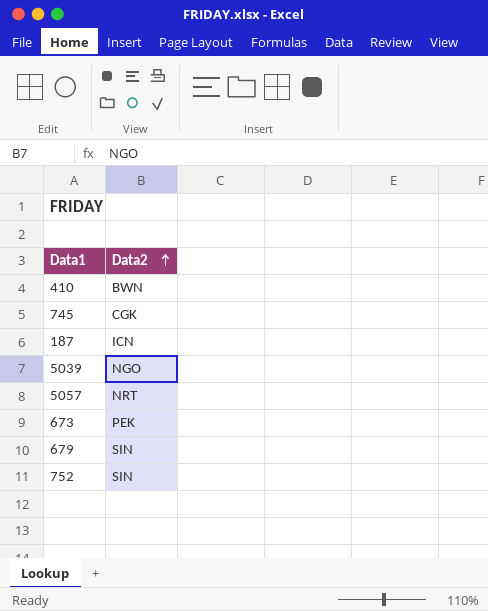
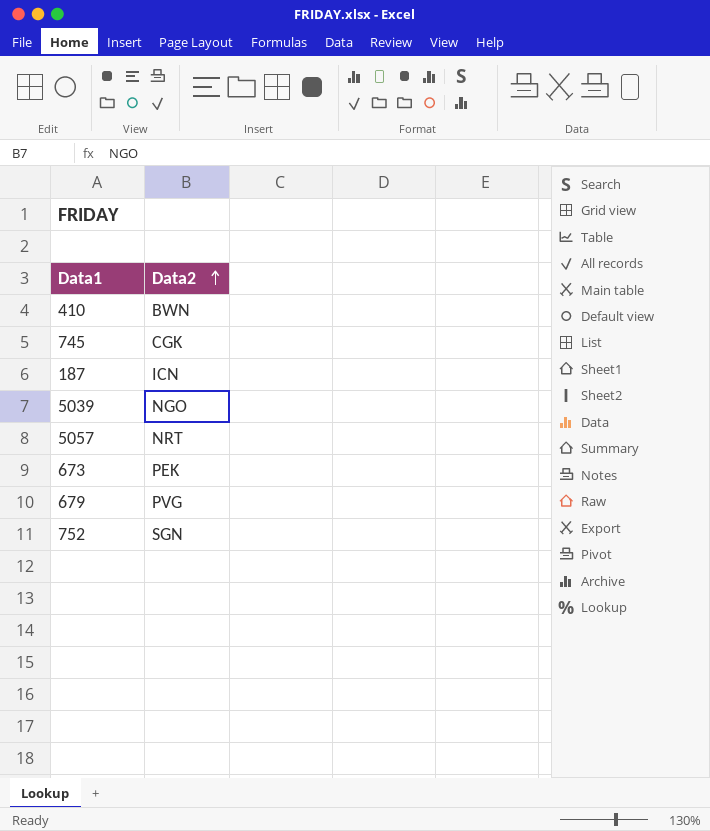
679 | Data2: SIN -> PVG
752 | Data2: SIN -> SGN

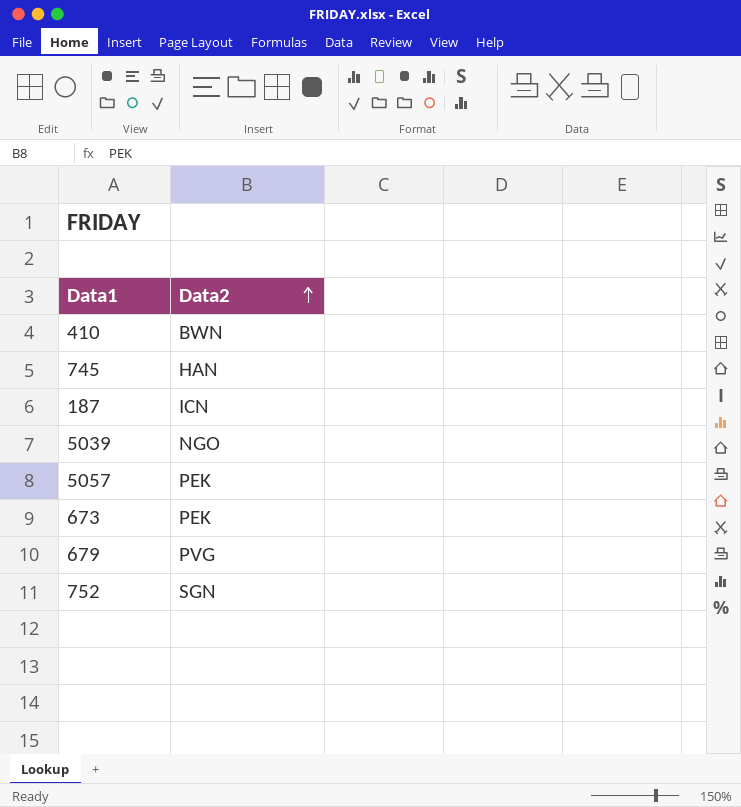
745 | Data2: CGK -> HAN
5057 | Data2: NRT -> PEK

